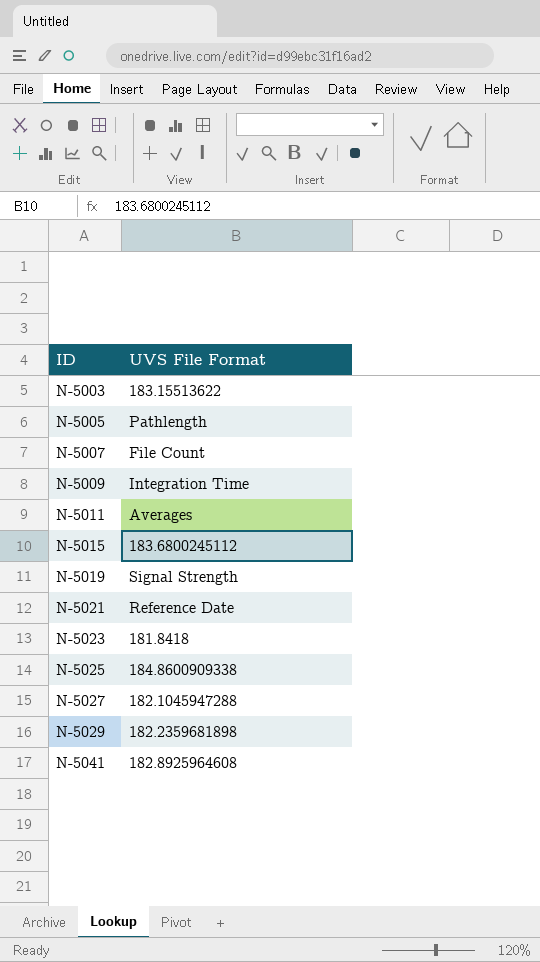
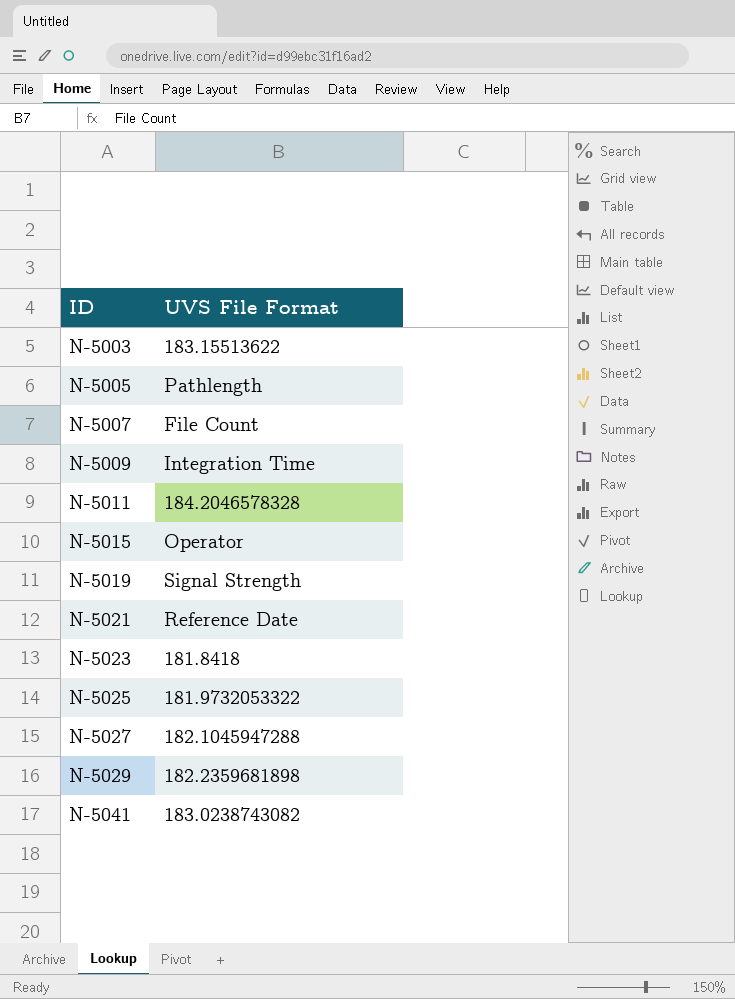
N-5011 | UVS File Format: Averages -> 184.2046578328
N-5015 | UVS File Format: 183.6800245112 -> Operator
N-5025 | UVS File Format: 184.8600909338 -> 181.9732053322
N-5041 | UVS File Format: 182.8925964608 -> 183.0238743082

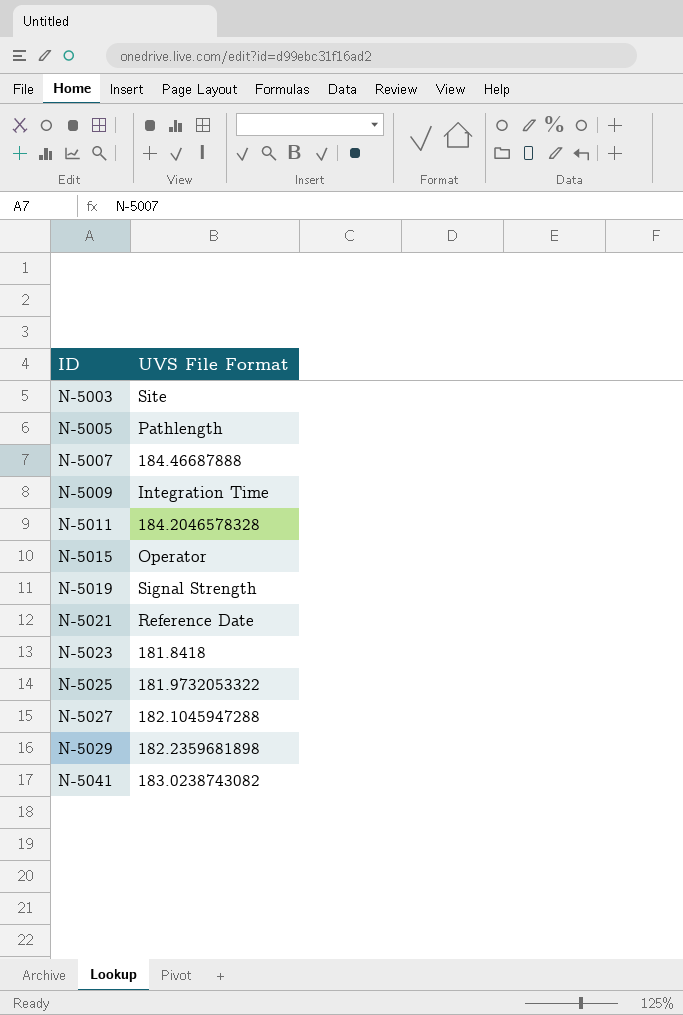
N-5003 | UVS File Format: 183.15513622 -> Site
N-5007 | UVS File Format: File Count -> 184.46687888

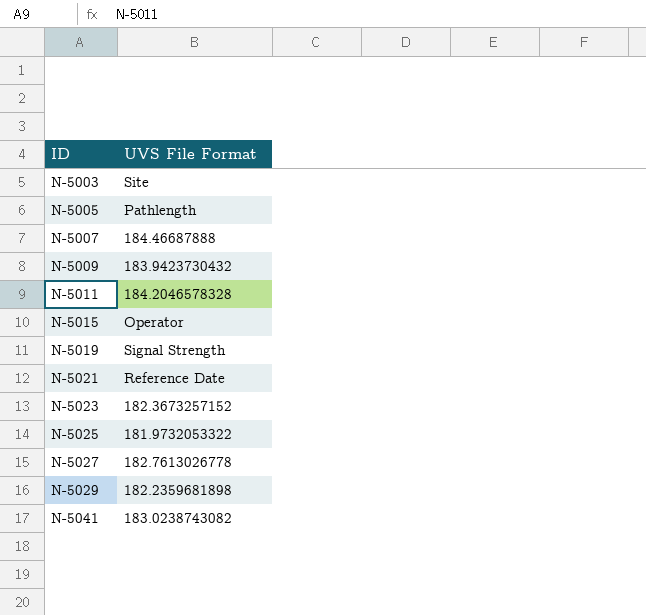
N-5009 | UVS File Format: Integration Time -> 183.9423730432
N-5023 | UVS File Format: 181.8418 -> 182.3673257152
N-5027 | UVS File Format: 182.1045947288 -> 182.7613026778

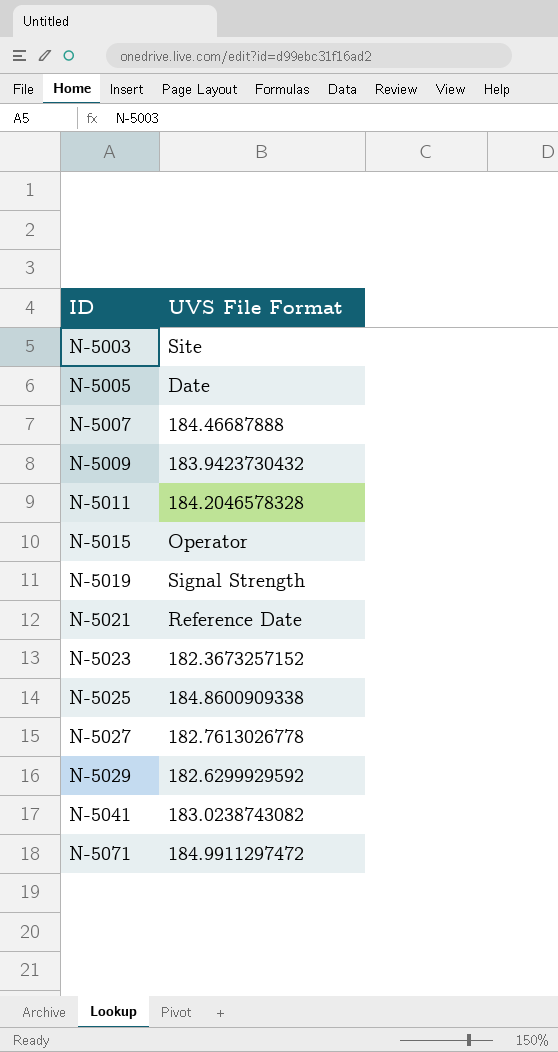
N-5005 | UVS File Format: Pathlength -> Date
N-5025 | UVS File Format: 181.9732053322 -> 184.8600909338
N-5029 | UVS File Format: 182.2359681898 -> 182.6299929592
row N-5071: none -> 184.9911297472

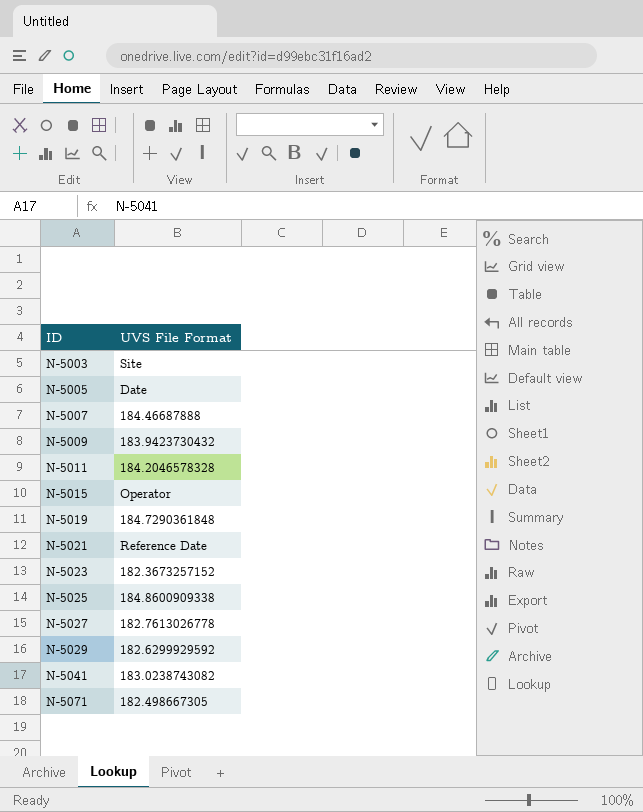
N-5019 | UVS File Format: Signal Strength -> 184.7290361848
N-5071 | UVS File Format: 184.9911297472 -> 182.498667305

